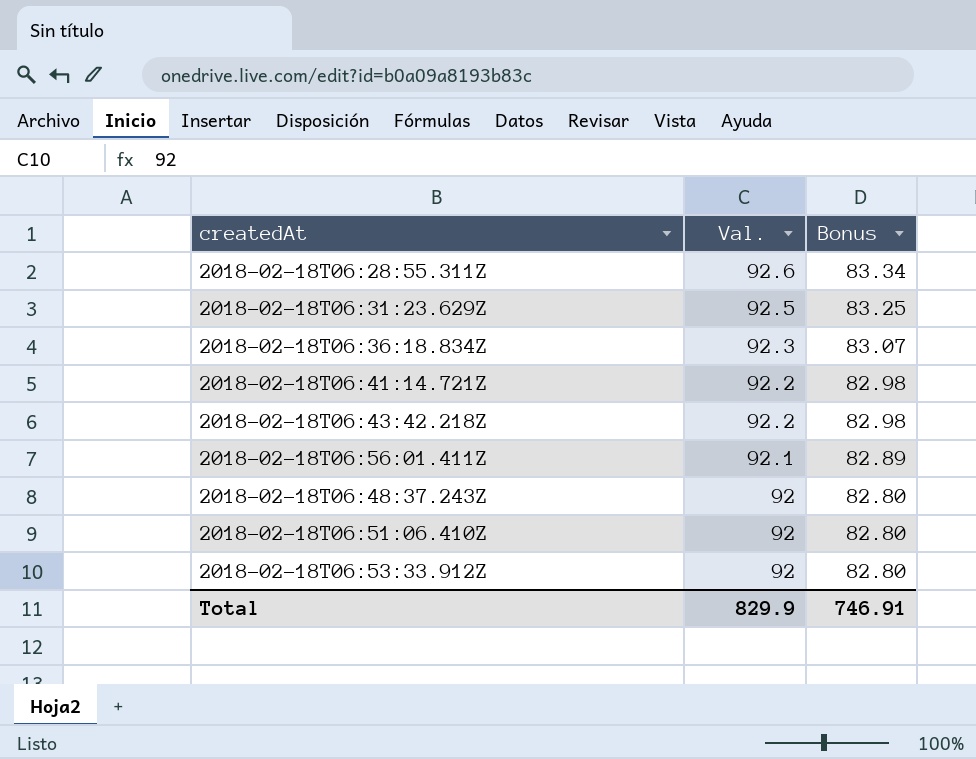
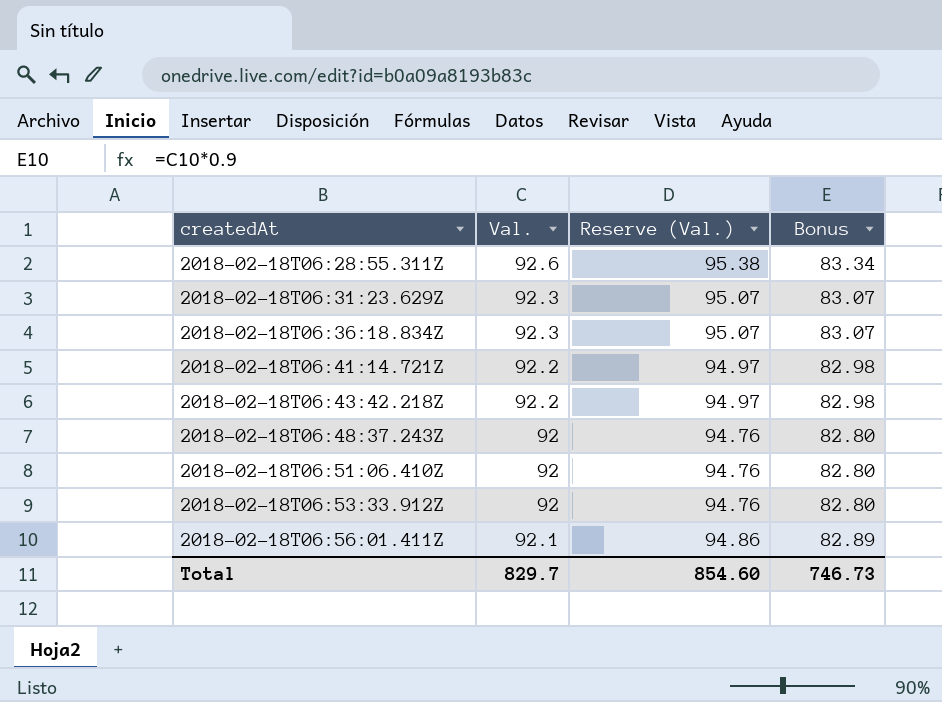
row order: Val. descending -> createdAt ascending
column Reserve (Val.) | formula: none -> [Val.] * 1.03
2018-02-18T06:31:23.629Z | Val.: 92.5 -> 92.3
2018-02-18T06:31:23.629Z | Bonus: 83.25 -> 83.07
Total | Val.: 829.9 -> 829.7
Total | Bonus: 746.91 -> 746.73

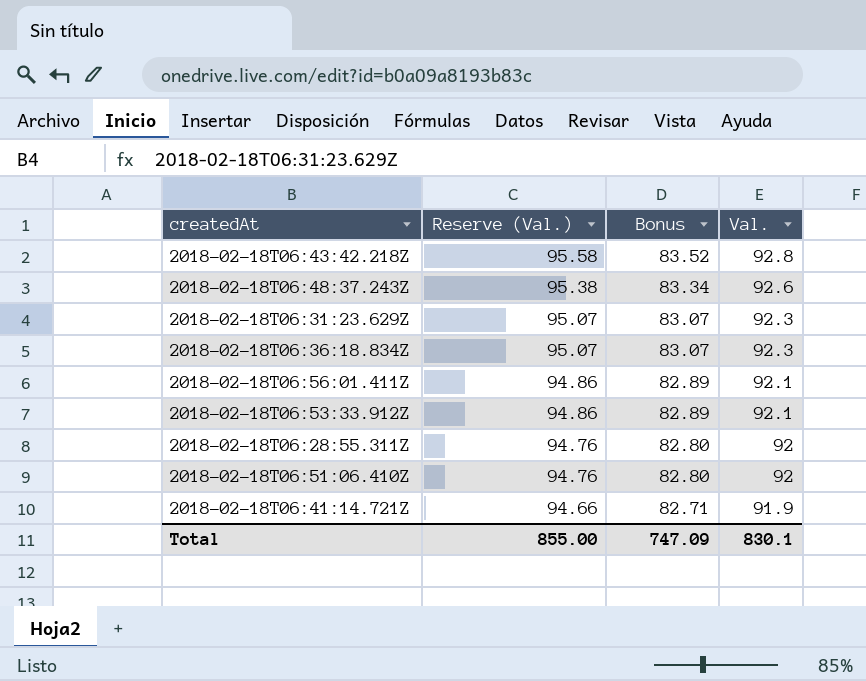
row order: createdAt ascending -> Reserve (Val.) descending
column Val. | position: 2 -> 4
2018-02-18T06:43:42.218Z | Reserve (Val.): 94.97 -> 95.58
2018-02-18T06:43:42.218Z | Bonus: 82.98 -> 83.52
2018-02-18T06:43:42.218Z | Val.: 92.2 -> 92.8
2018-02-18T06:48:37.243Z | Reserve (Val.): 94.76 -> 95.38
2018-02-18T06:48:37.243Z | Bonus: 82.80 -> 83.34
2018-02-18T06:48:37.243Z | Val.: 92 -> 92.6
2018-02-18T06:53:33.912Z | Reserve (Val.): 94.76 -> 94.86
2018-02-18T06:53:33.912Z | Bonus: 82.80 -> 82.89
2018-02-18T06:53:33.912Z | Val.: 92 -> 92.1
2018-02-18T06:28:55.311Z | Reserve (Val.): 95.38 -> 94.76
2018-02-18T06:28:55.311Z | Bonus: 83.34 -> 82.80
2018-02-18T06:28:55.311Z | Val.: 92.6 -> 92
2018-02-18T06:41:14.721Z | Reserve (Val.): 94.97 -> 94.66
2018-02-18T06:41:14.721Z | Bonus: 82.98 -> 82.71
2018-02-18T06:41:14.721Z | Val.: 92.2 -> 91.9
Total | Reserve (Val.): 854.60 -> 855.00
Total | Bonus: 746.73 -> 747.09
Total | Val.: 829.7 -> 830.1

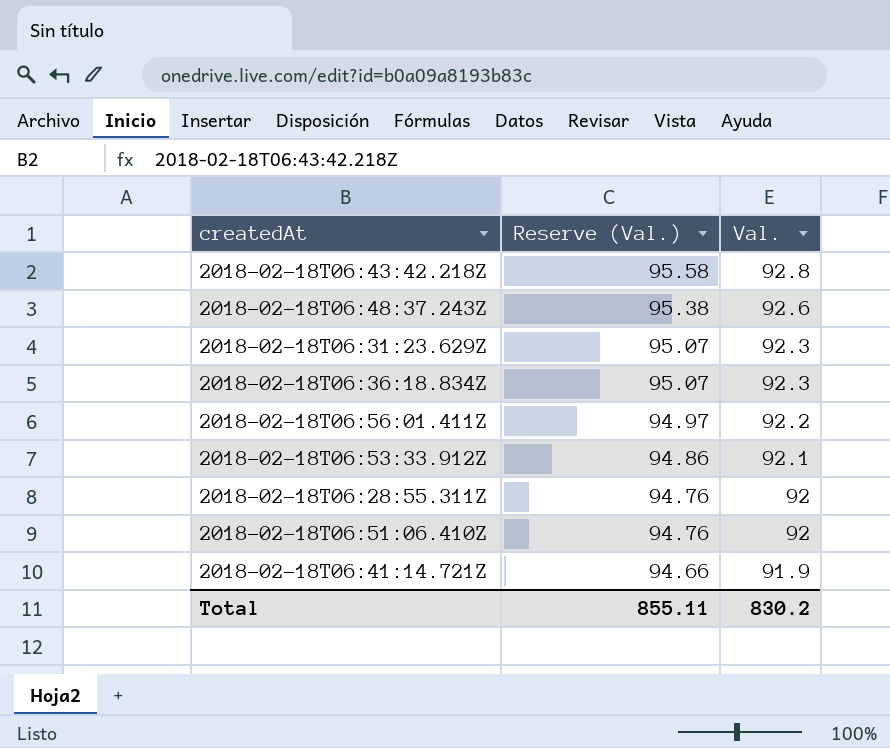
column Bonus | formula: [Val.] * 0.9 -> none
2018-02-18T06:56:01.411Z | Reserve (Val.): 94.86 -> 94.97
2018-02-18T06:56:01.411Z | Val.: 92.1 -> 92.2
Total | Reserve (Val.): 855.00 -> 855.11
Total | Val.: 830.1 -> 830.2

